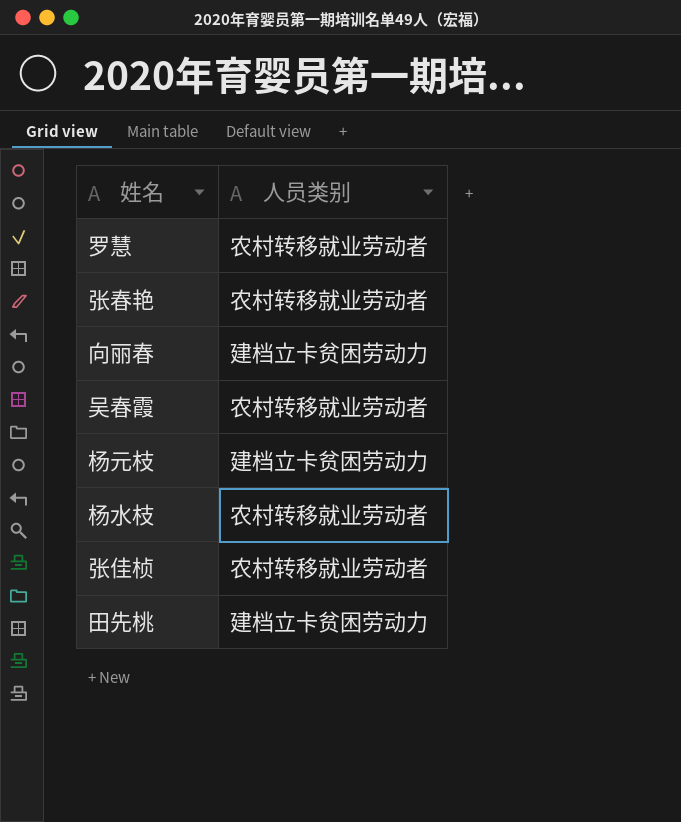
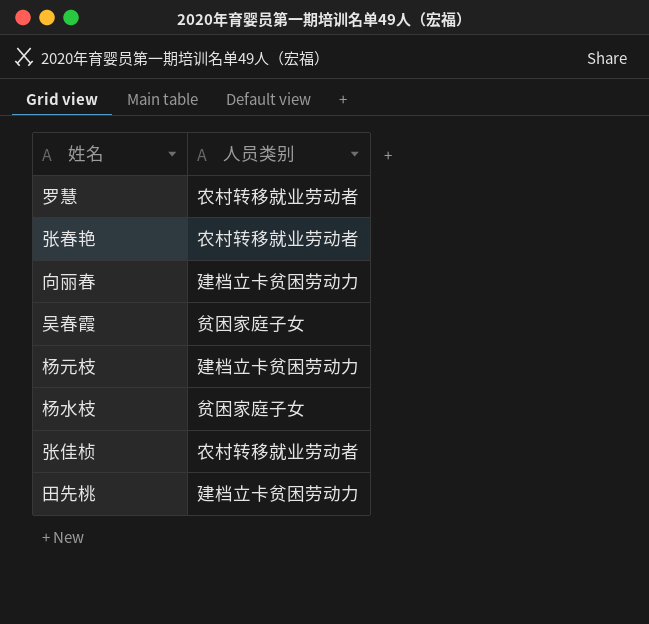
吴春霞 | 人员类别: 农村转移就业劳动者 -> 贫困家庭子女
杨水枝 | 人员类别: 农村转移就业劳动者 -> 贫困家庭子女

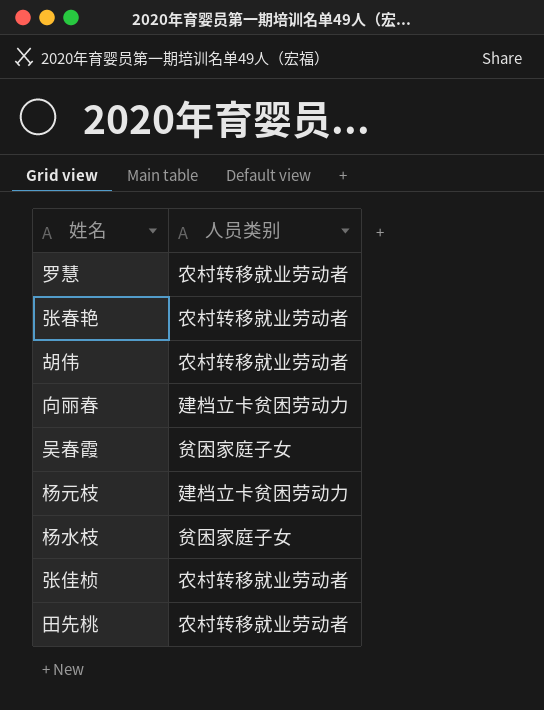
row 胡伟: none -> 农村转移就业劳动者
田先桃 | 人员类别: 建档立卡贫困劳动力 -> 农村转移就业劳动者

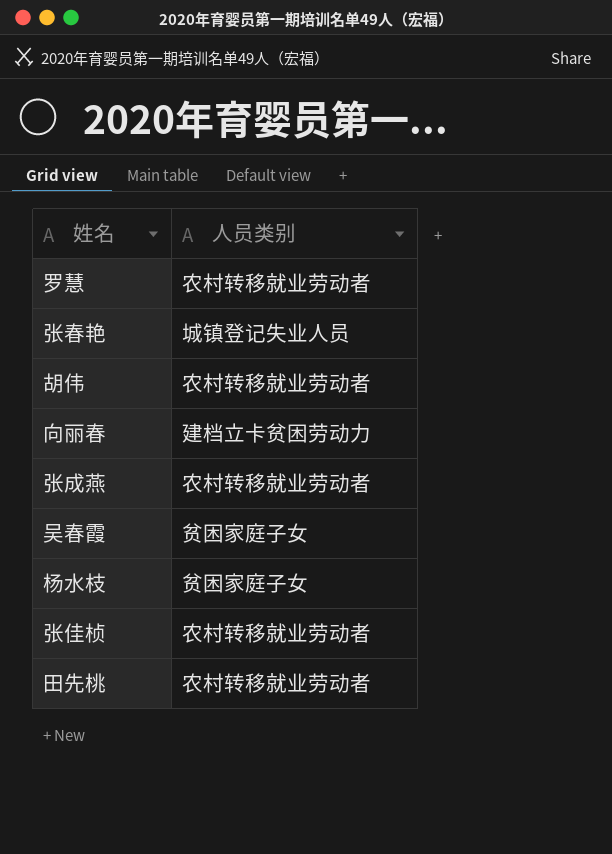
row 杨元枝: 建档立卡贫困劳动力 -> none
张春艳 | 人员类别: 农村转移就业劳动者 -> 城镇登记失业人员
row 张成燕: none -> 农村转移就业劳动者

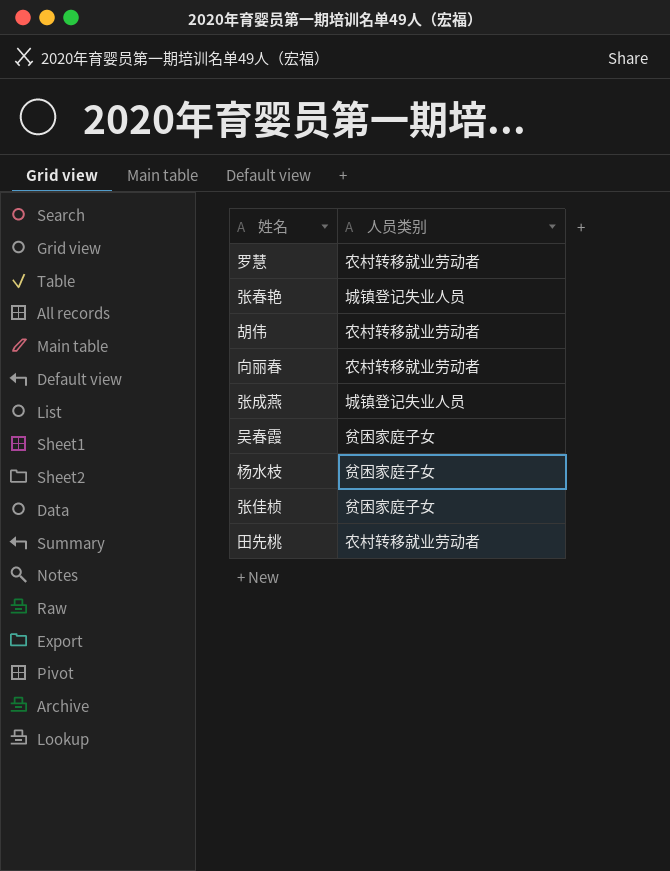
向丽春 | 人员类别: 建档立卡贫困劳动力 -> 农村转移就业劳动者
张成燕 | 人员类别: 农村转移就业劳动者 -> 城镇登记失业人员
张佳桢 | 人员类别: 农村转移就业劳动者 -> 贫困家庭子女

